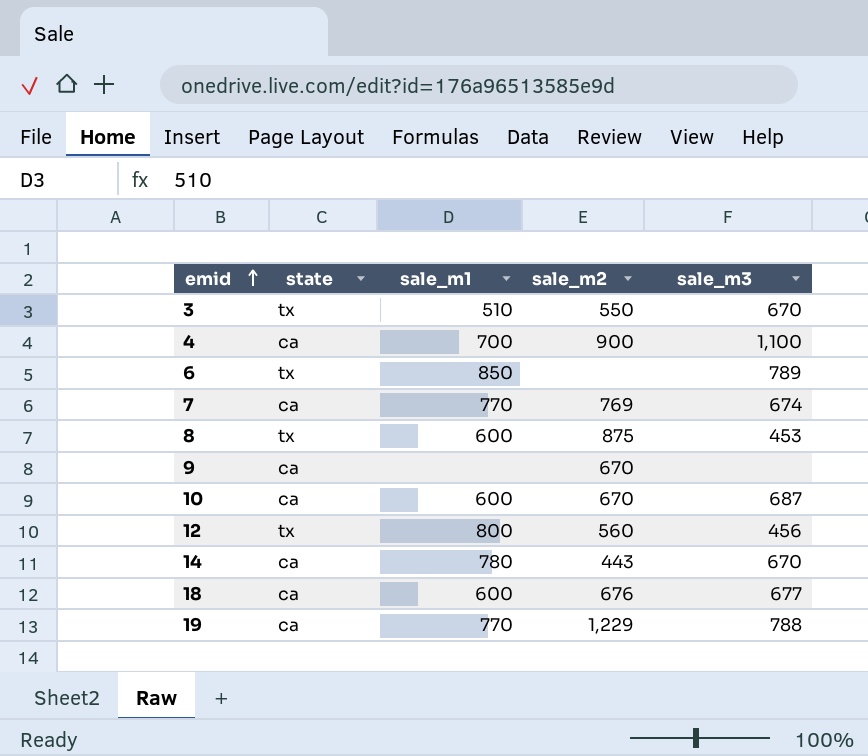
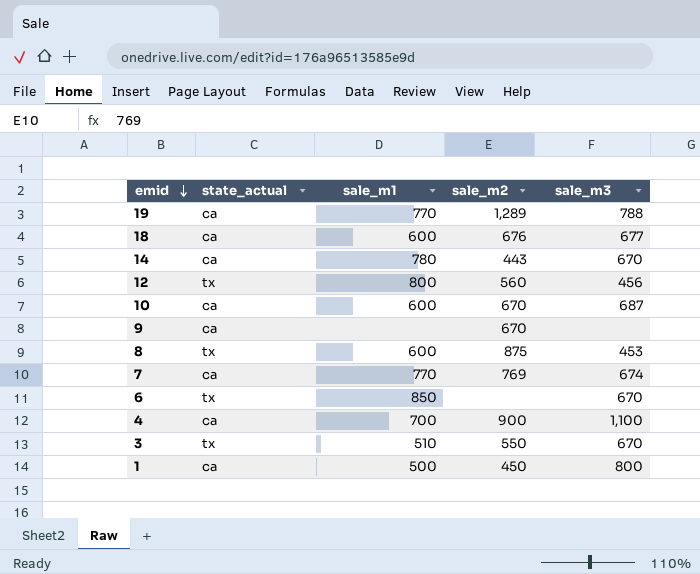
row order: emid ascending -> emid descending
column name: state -> state_actual
19 | sale_m2: 1,229 -> 1,289
6 | sale_m3: 789 -> 670
row 1: none -> ca | 500 | 450 | 800

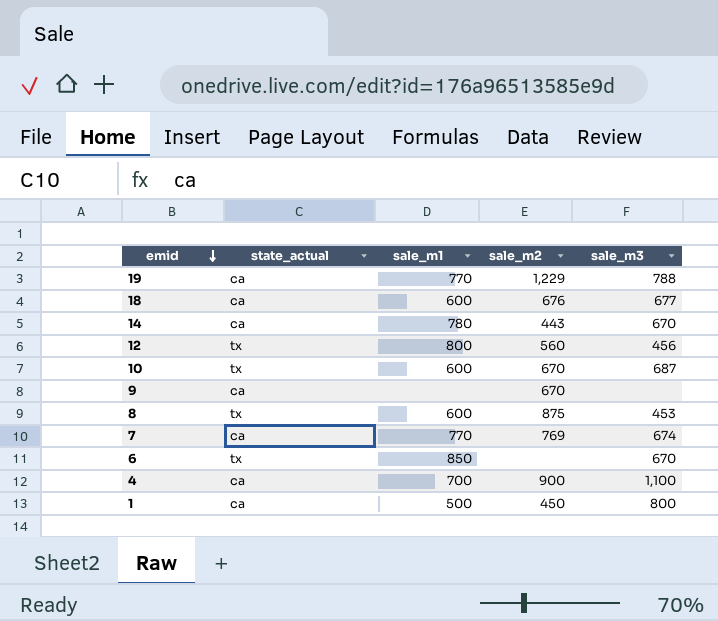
row 3: tx | 510 | 550 | 670 -> none
19 | sale_m2: 1,289 -> 1,229
10 | state_actual: ca -> tx

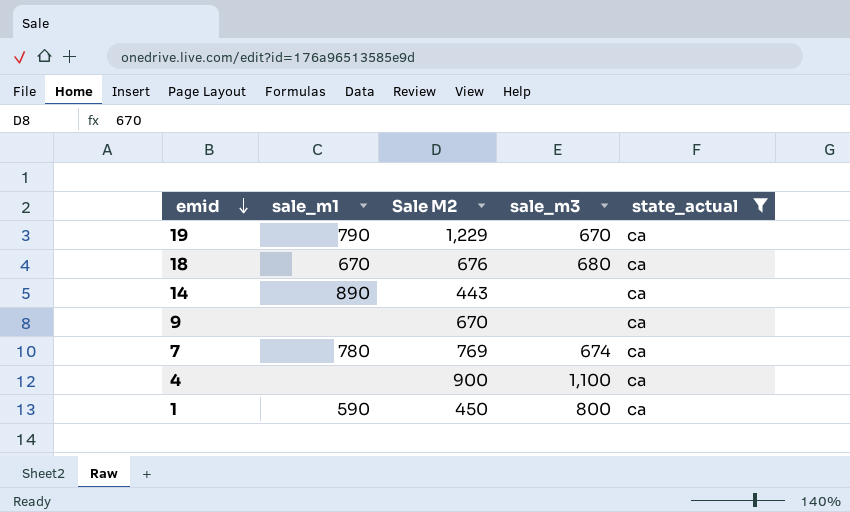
filter: none -> state_actual = ca
column name: sale_m2 -> Sale M2
column state_actual | position: 2 -> 5
19 | sale_m1: 770 -> 790
19 | sale_m3: 788 -> 670
18 | sale_m1: 600 -> 670
18 | sale_m3: 677 -> 680
14 | sale_m1: 780 -> 890
14 | sale_m3: 670 -> none
7 | sale_m1: 770 -> 780
4 | sale_m1: 700 -> none
1 | sale_m1: 500 -> 590

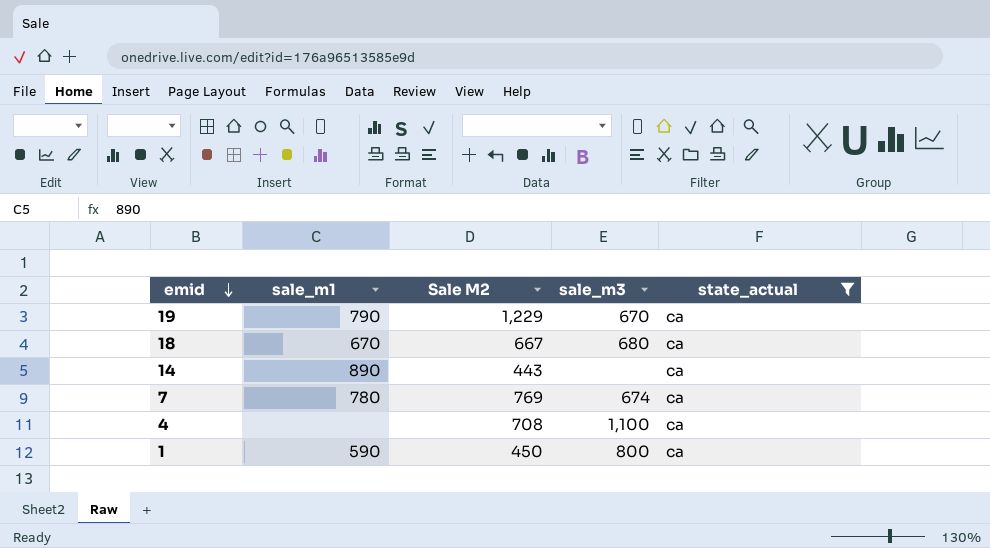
row 9: none | 670 | none | ca -> none
18 | Sale M2: 676 -> 667
4 | Sale M2: 900 -> 708

